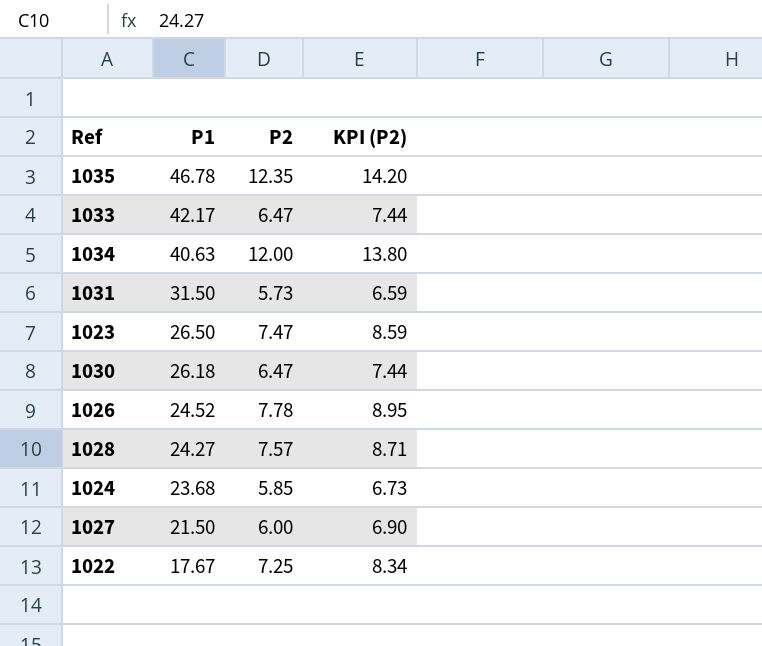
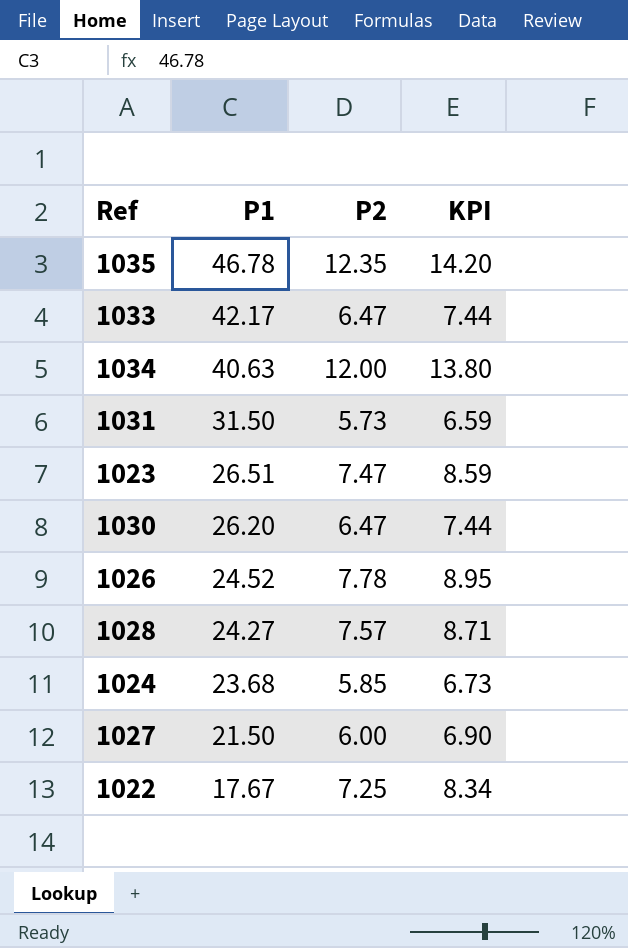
column name: KPI (P2) -> KPI
1023 | P1: 26.50 -> 26.51
1030 | P1: 26.18 -> 26.20

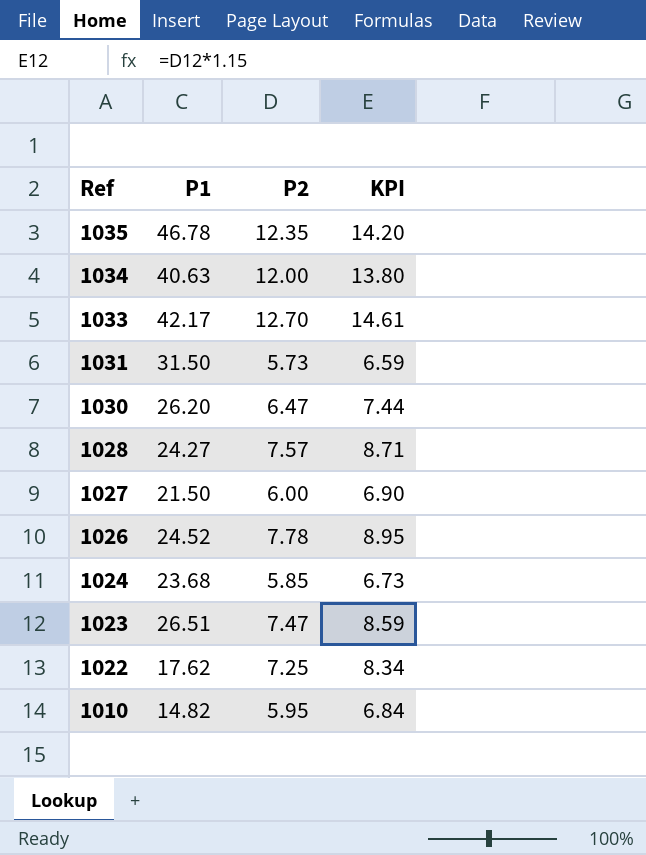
row order: P1 descending -> Ref descending
1033 | P2: 6.47 -> 12.70
1033 | KPI: 7.44 -> 14.61
1022 | P1: 17.67 -> 17.62
row 1010: none -> 14.82 | 5.95 | 6.84

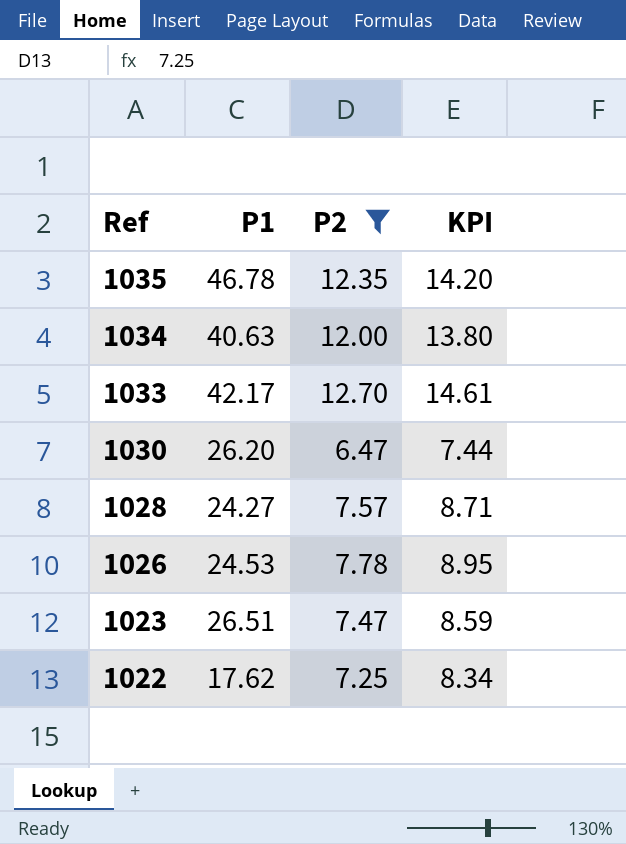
filter: none -> P2 >= 6.47
1026 | P1: 24.52 -> 24.53

